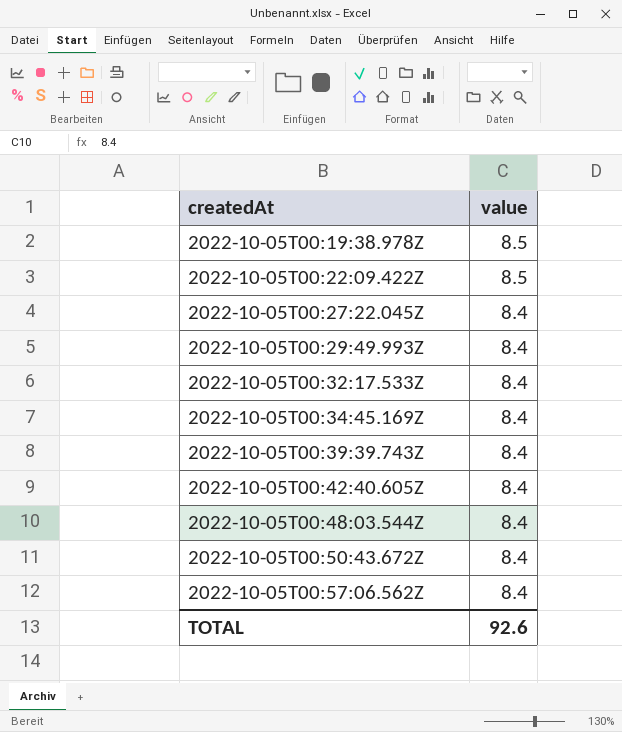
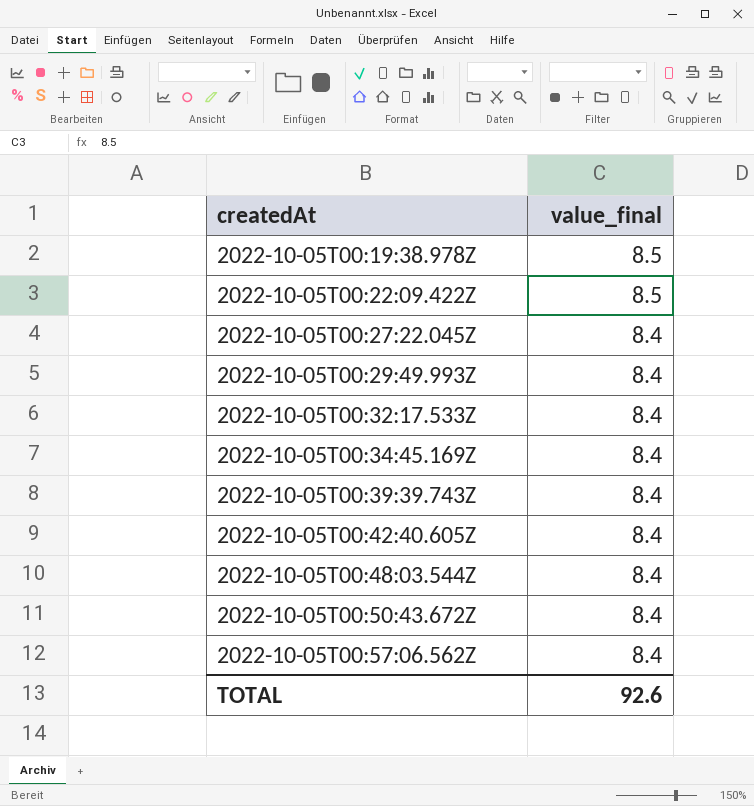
column name: value -> value_final

